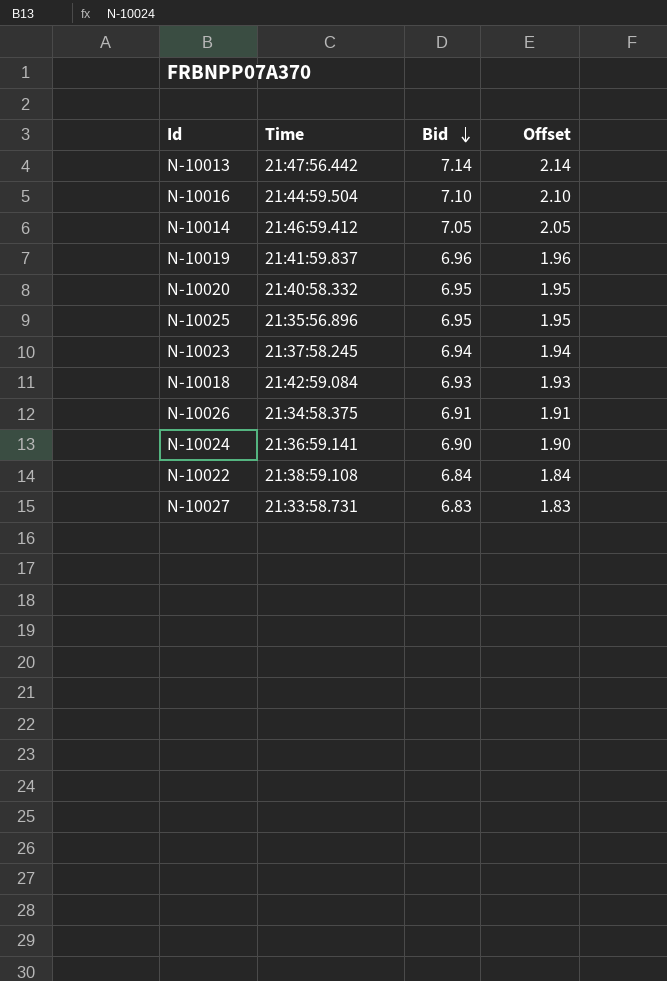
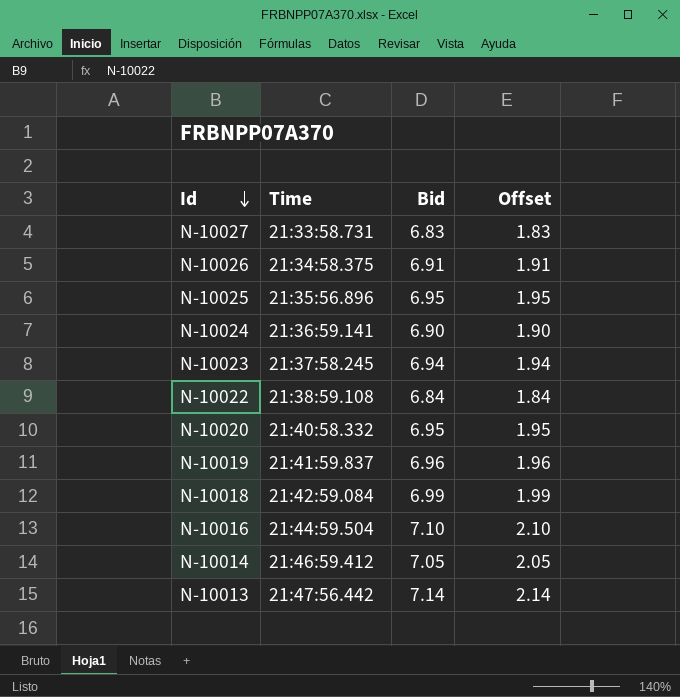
row order: Bid descending -> Id descending
N-10018 | Bid: 6.93 -> 6.99
N-10018 | Offset: 1.93 -> 1.99

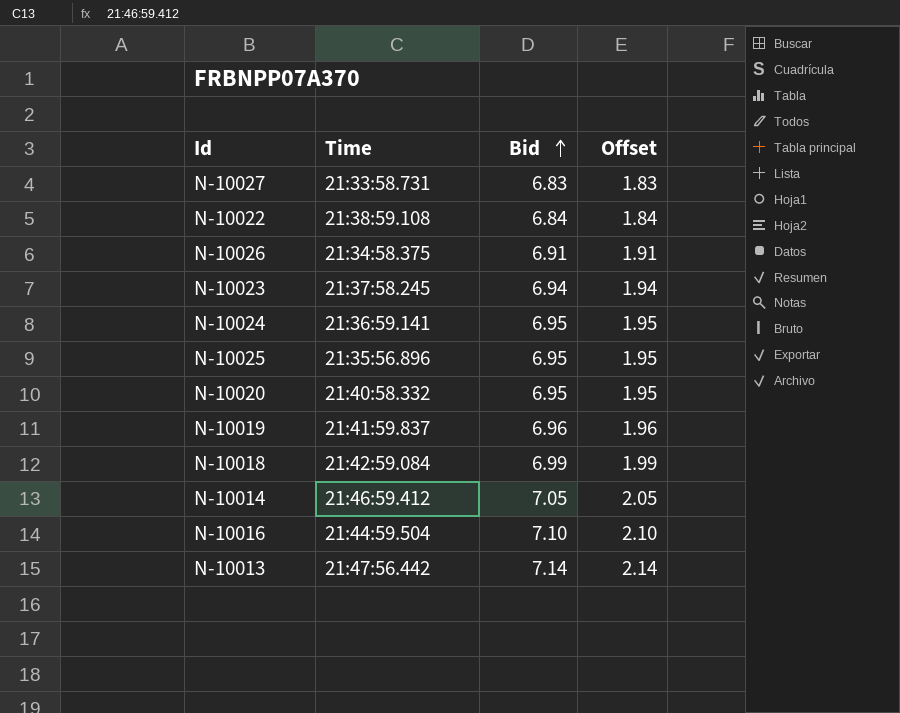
row order: Id descending -> Bid ascending
N-10024 | Bid: 6.90 -> 6.95
N-10024 | Offset: 1.90 -> 1.95

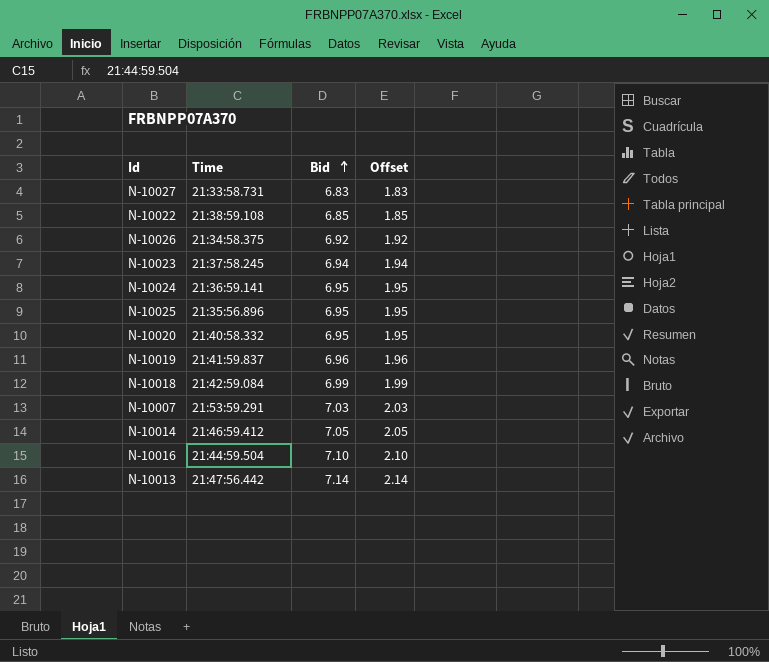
N-10022 | Bid: 6.84 -> 6.85
N-10022 | Offset: 1.84 -> 1.85
N-10026 | Bid: 6.91 -> 6.92
N-10026 | Offset: 1.91 -> 1.92
row N-10007: none -> 21:53:59.291 | 7.03 | 2.03

